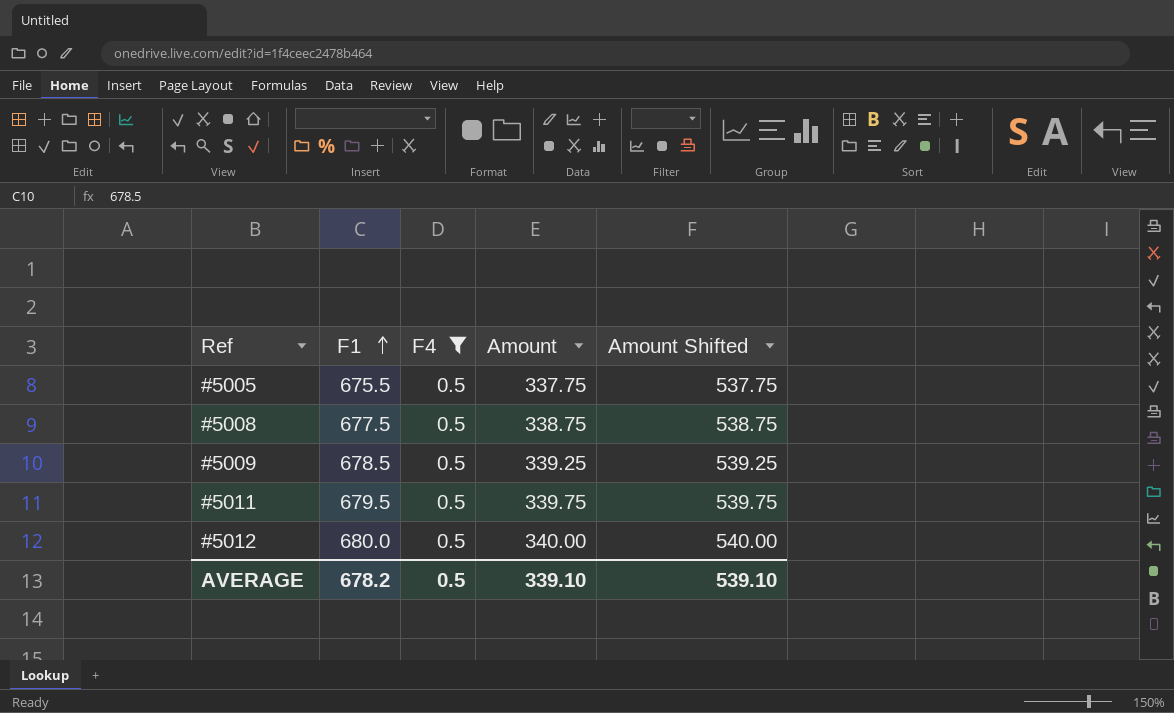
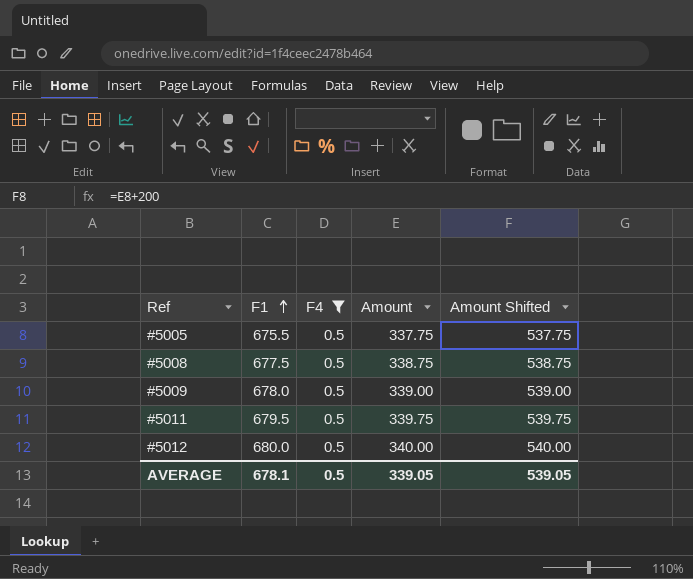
#5009 | F1: 678.5 -> 678.0
#5009 | Amount: 339.25 -> 339.00
#5009 | Amount Shifted: 539.25 -> 539.00
AVERAGE | F1: 678.2 -> 678.1
AVERAGE | Amount: 339.10 -> 339.05
AVERAGE | Amount Shifted: 539.10 -> 539.05

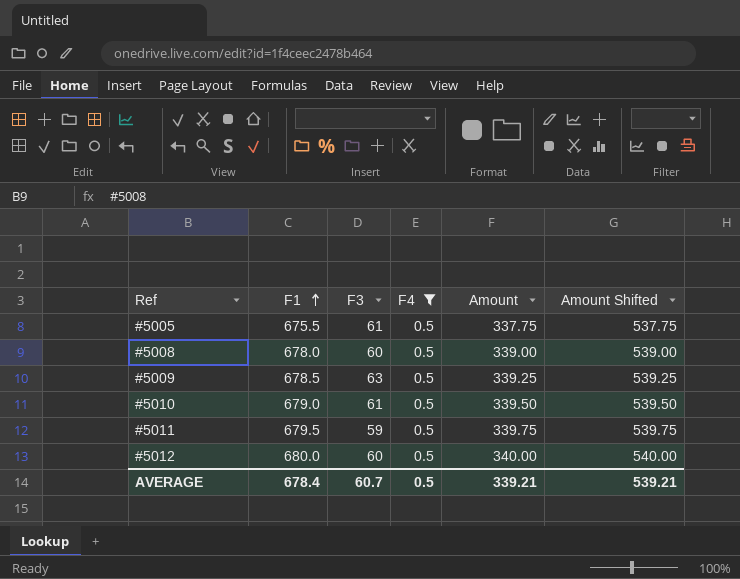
column F3 | position: none -> 3
#5008 | F1: 677.5 -> 678.0
#5008 | Amount: 338.75 -> 339.00
#5008 | Amount Shifted: 538.75 -> 539.00
#5009 | F1: 678.0 -> 678.5
#5009 | Amount: 339.00 -> 339.25
#5009 | Amount Shifted: 539.00 -> 539.25
row #5010: none -> 679.0 | 61 | 0.5 | 339.50 | 539.50
AVERAGE | F1: 678.1 -> 678.4
AVERAGE | Amount: 339.05 -> 339.21
AVERAGE | Amount Shifted: 539.05 -> 539.21

